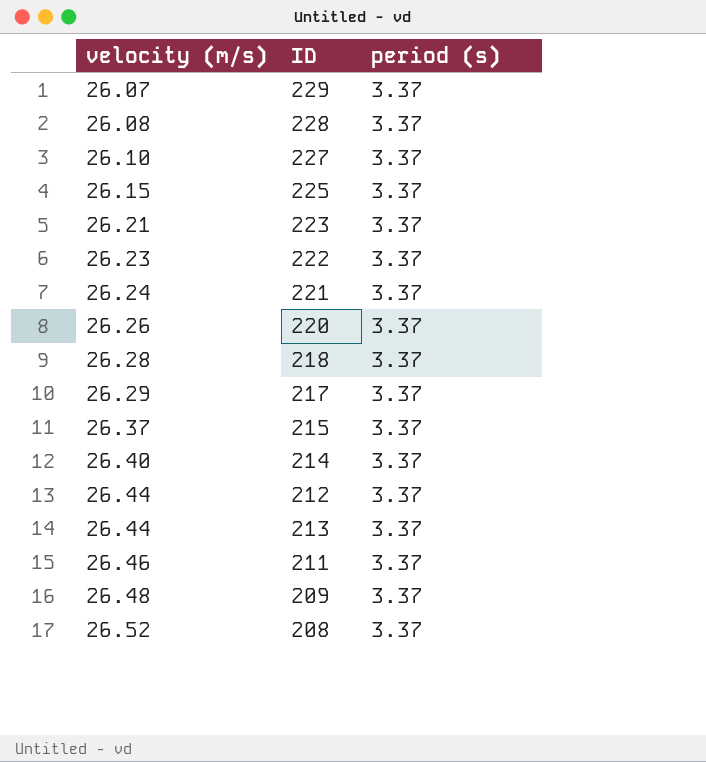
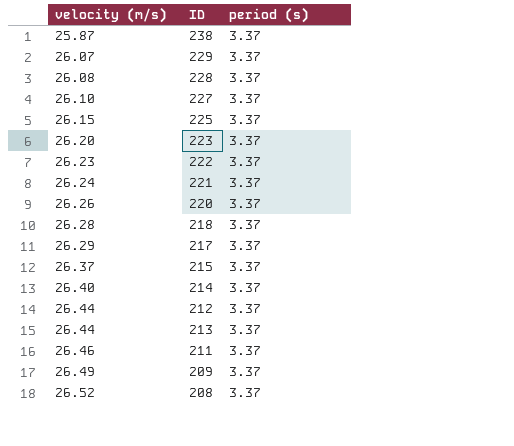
row 238: none -> 25.87 | 3.37
223 | velocity (m/s): 26.21 -> 26.20
209 | velocity (m/s): 26.48 -> 26.49

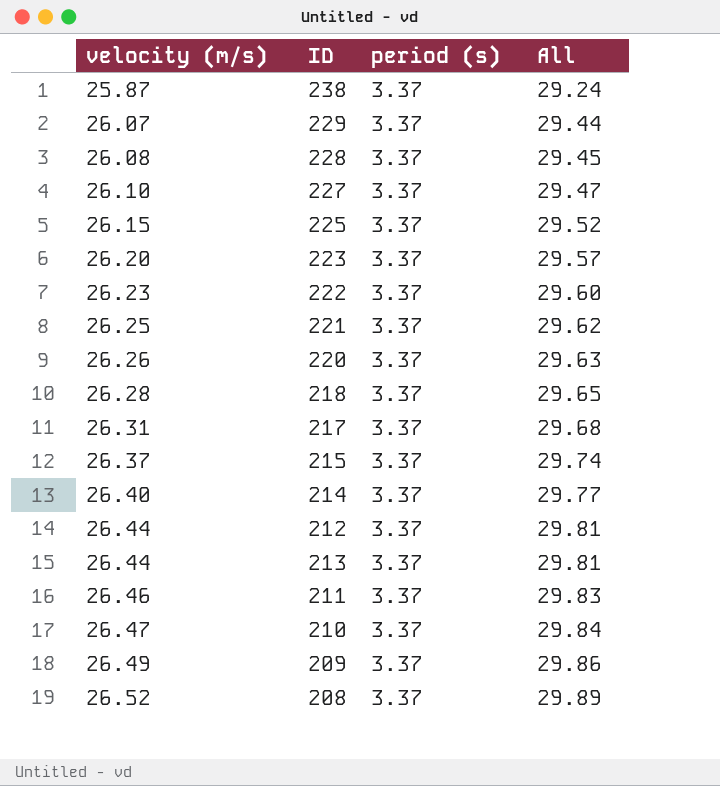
column All | formula: none -> [velocity (m/s)] + [period (s)]
221 | velocity (m/s): 26.24 -> 26.25
217 | velocity (m/s): 26.29 -> 26.31
row 210: none -> 26.47 | 3.37 | 29.84

